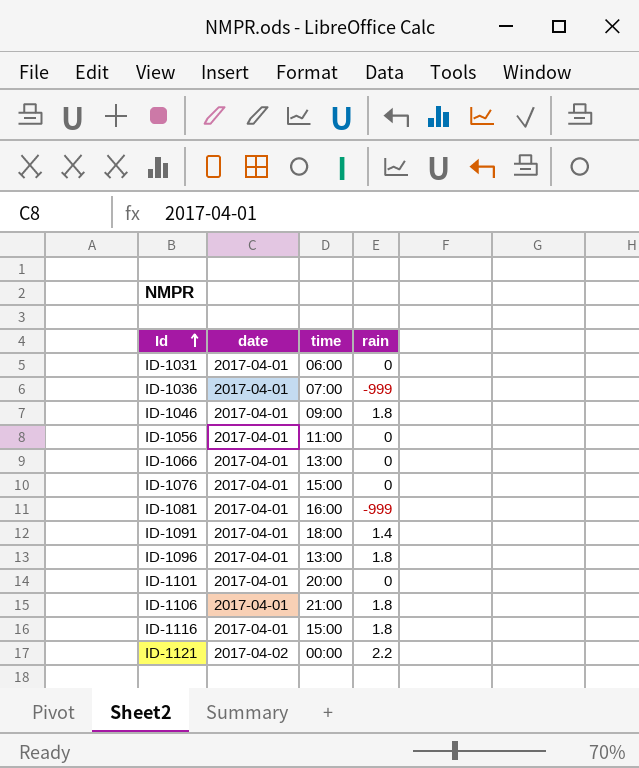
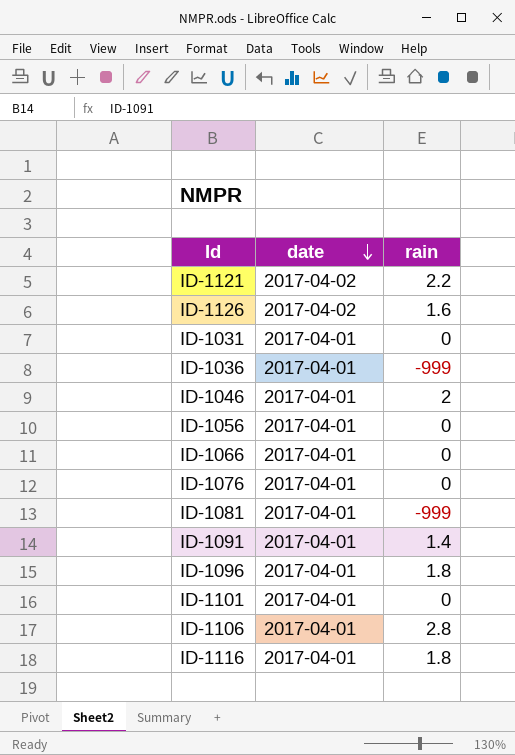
row order: Id ascending -> date descending
column time | position: 3 -> none
row ID-1126: none -> 2017-04-02 | 1.6
ID-1046 | rain: 1.8 -> 2
ID-1106 | rain: 1.8 -> 2.8

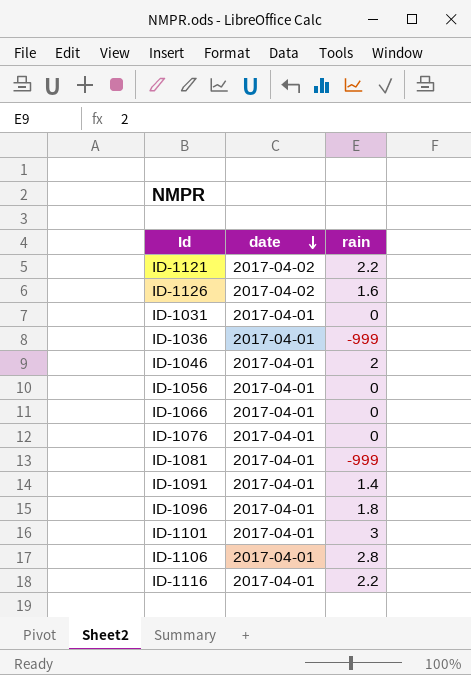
ID-1101 | rain: 0 -> 3
ID-1116 | rain: 1.8 -> 2.2

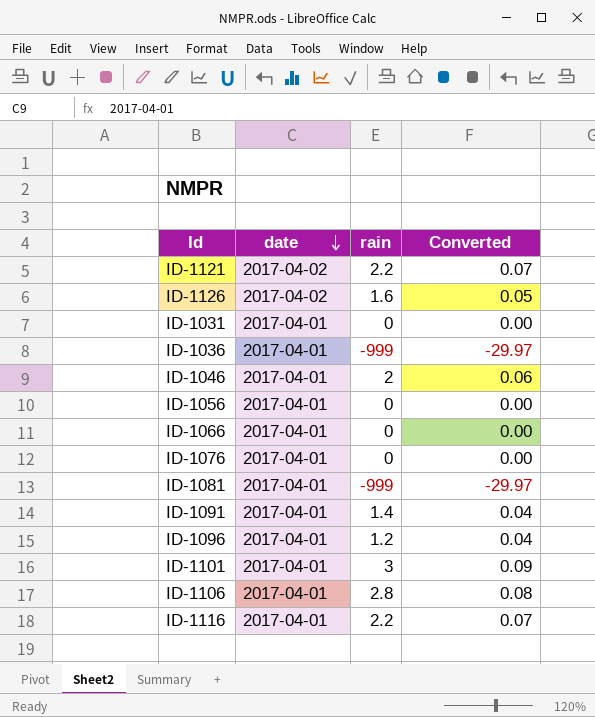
column Converted | formula: none -> [rain] * 0.03
ID-1096 | rain: 1.8 -> 1.2

